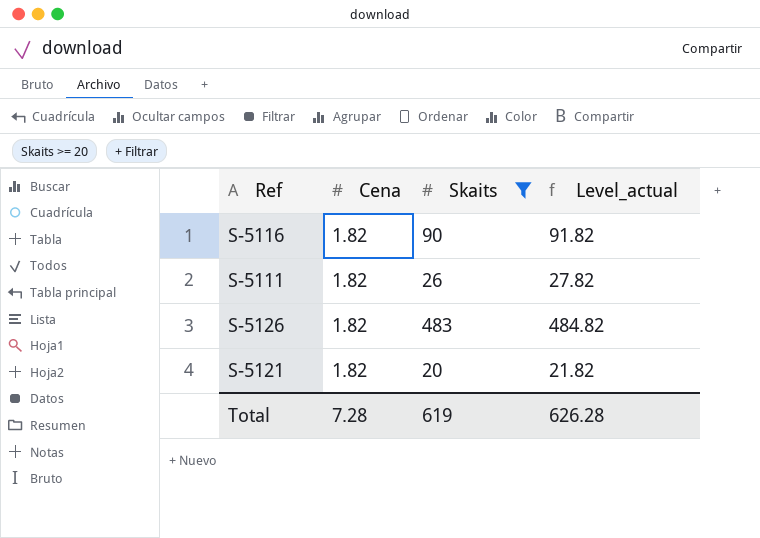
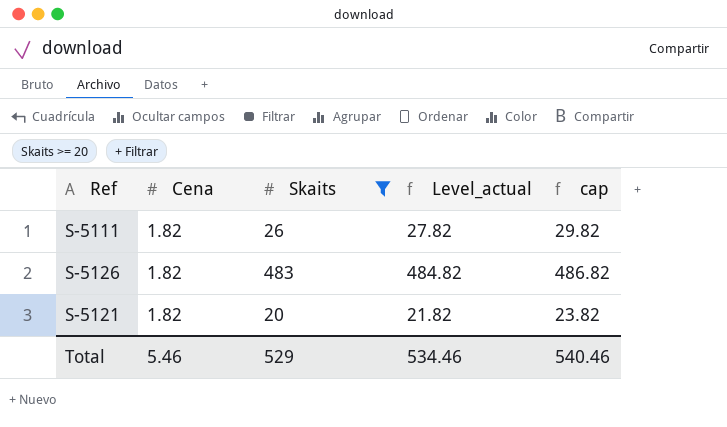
column cap | formula: none -> [Level_actual] + 2
row S-5116: 1.82 | 90 | 91.82 -> none
Total | Cena: 7.28 -> 5.46
Total | Skaits: 619 -> 529
Total | Level_actual: 626.28 -> 534.46

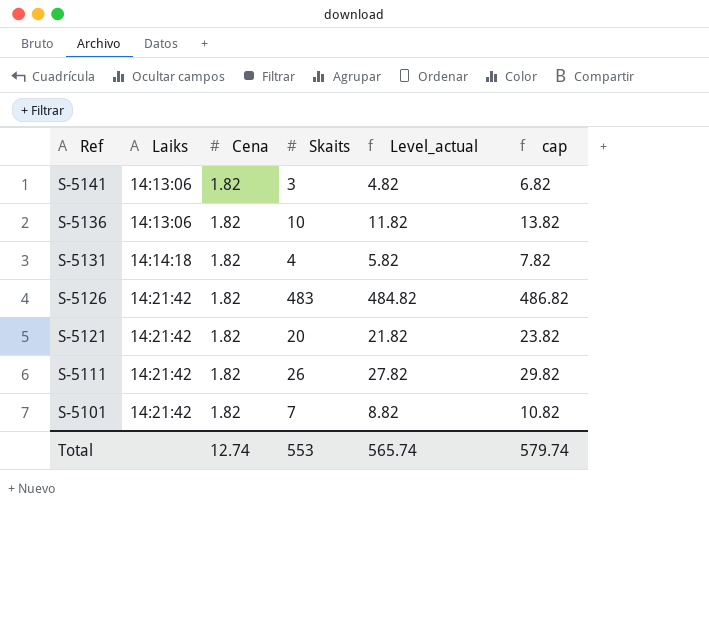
filter: Skaits >= 20 -> none
row order: none -> Ref descending
column Laiks | position: none -> 2
Total | Cena: 5.46 -> 12.74
Total | Skaits: 529 -> 553
Total | Level_actual: 534.46 -> 565.74
Total | cap: 540.46 -> 579.74

